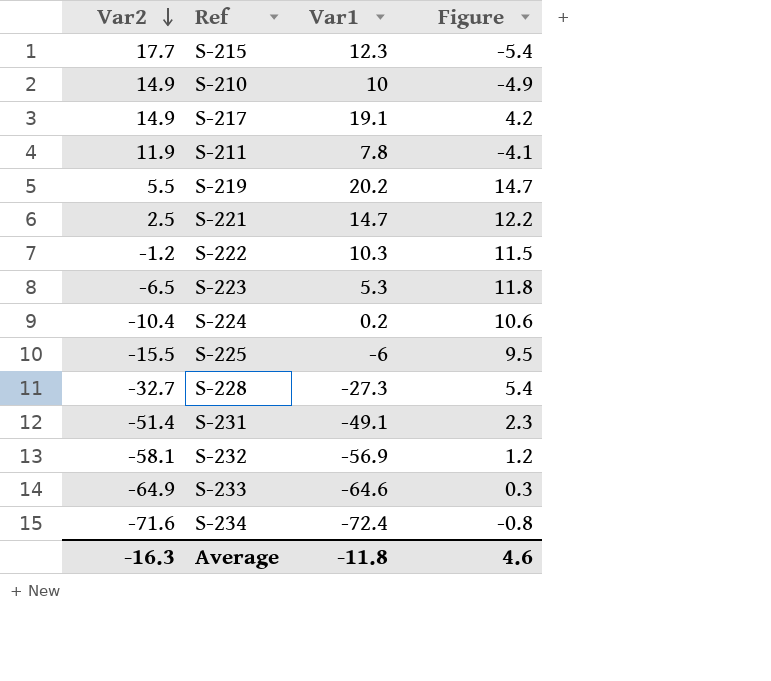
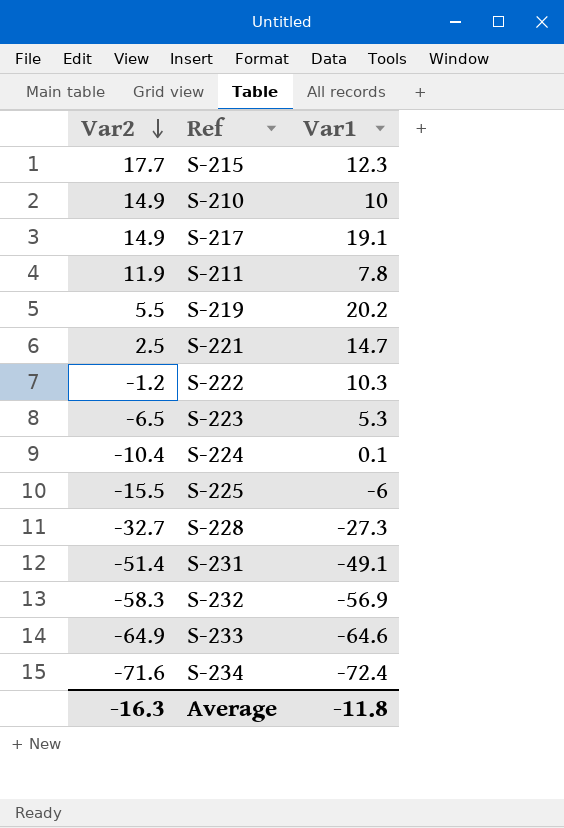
column Figure | formula: [Var1] - [Var2] -> none
S-224 | Var1: 0.2 -> 0.1
S-232 | Var2: -58.1 -> -58.3

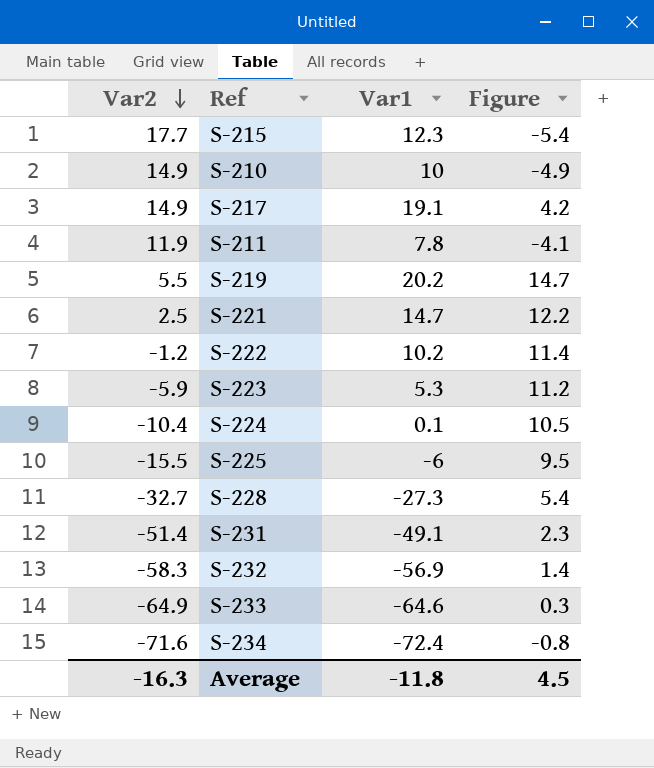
column Figure | formula: none -> [Var1] - [Var2]
S-222 | Var1: 10.3 -> 10.2
S-223 | Var2: -6.5 -> -5.9

